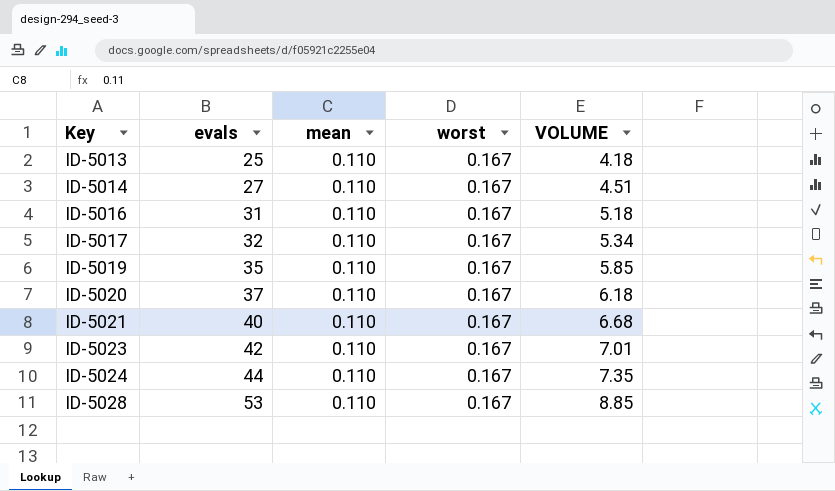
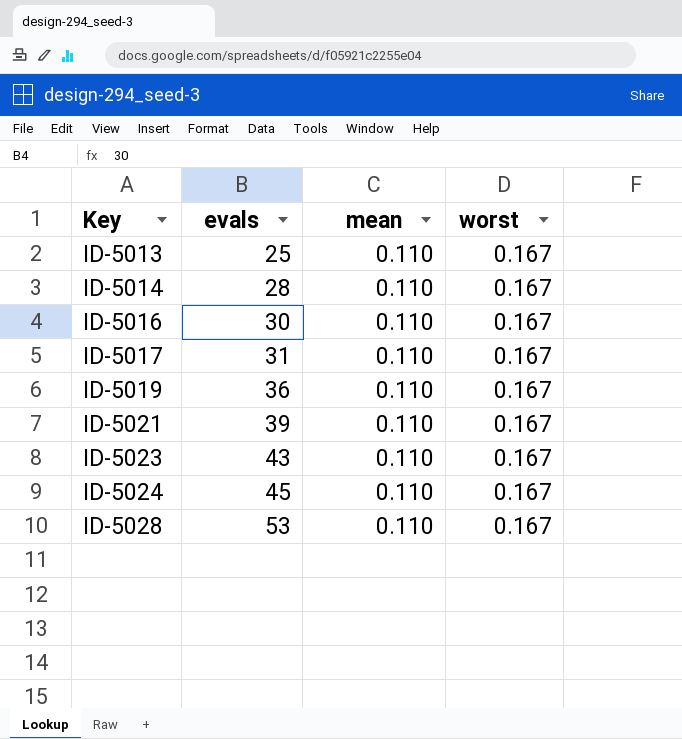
column VOLUME | formula: [evals] * [worst] -> none
row ID-5020: 37 | 0.110 | 0.167 | 6.18 -> none
ID-5014 | evals: 27 -> 28
ID-5016 | evals: 31 -> 30
ID-5017 | evals: 32 -> 31
ID-5019 | evals: 35 -> 36
ID-5021 | evals: 40 -> 39
ID-5023 | evals: 42 -> 43
ID-5024 | evals: 44 -> 45

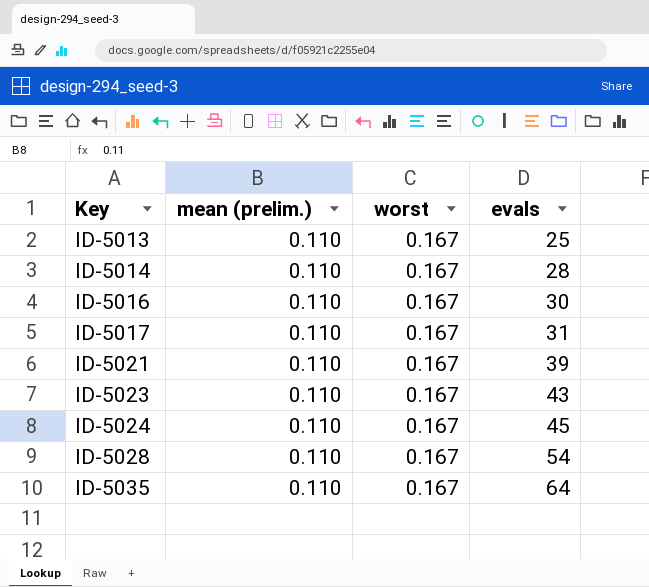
column name: mean -> mean (prelim.)
column evals | position: 2 -> 4
row ID-5019: 36 | 0.110 | 0.167 -> none
ID-5028 | evals: 53 -> 54
row ID-5035: none -> 0.110 | 0.167 | 64

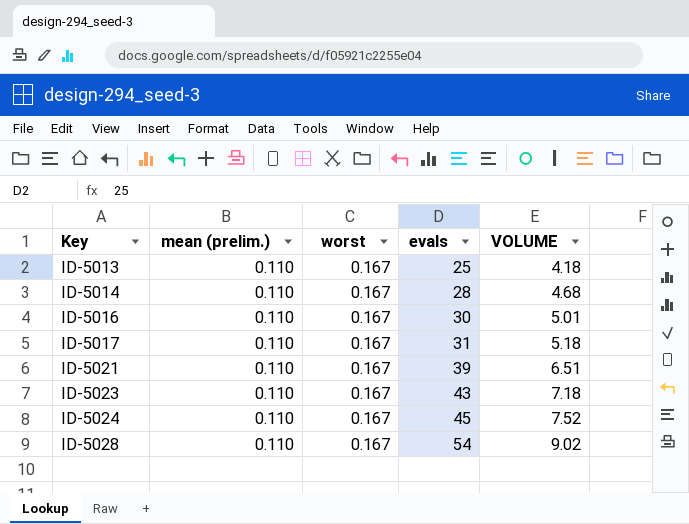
column VOLUME | formula: none -> [worst] * [evals]
row ID-5035: 0.110 | 0.167 | 64 -> none

